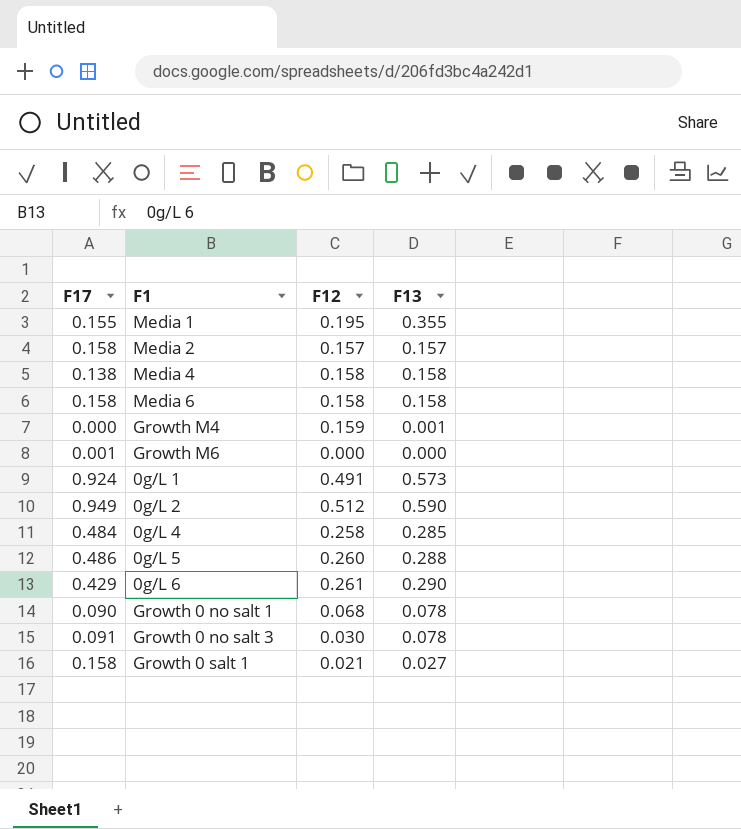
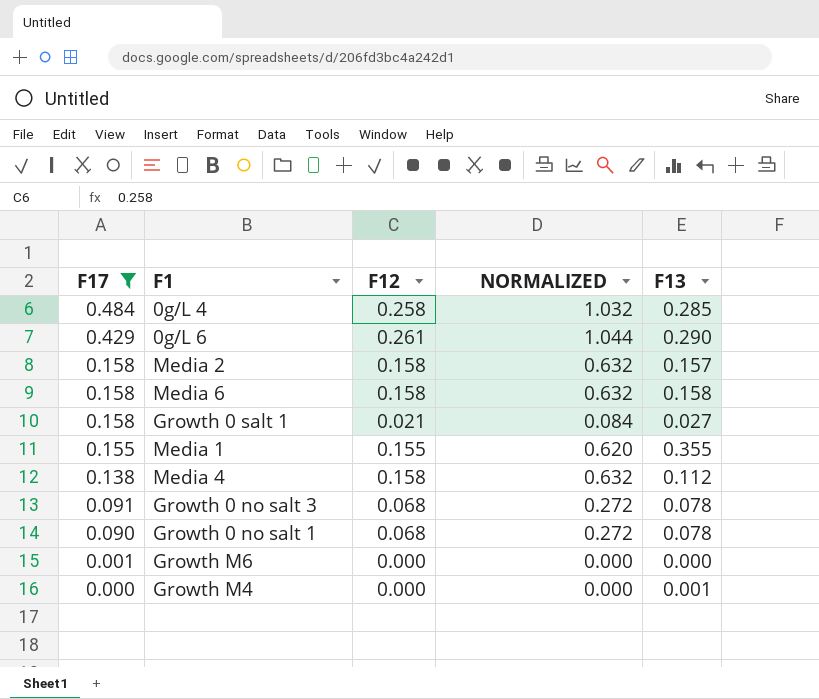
filter: none -> F17 <= 0.484
row order: none -> F17 descending
column NORMALIZED | formula: none -> [F12] * 4
Media 2 | F12: 0.157 -> 0.158
Media 1 | F12: 0.195 -> 0.155
Media 4 | F13: 0.158 -> 0.112
Growth 0 no salt 3 | F12: 0.030 -> 0.068
Growth M4 | F12: 0.159 -> 0.000

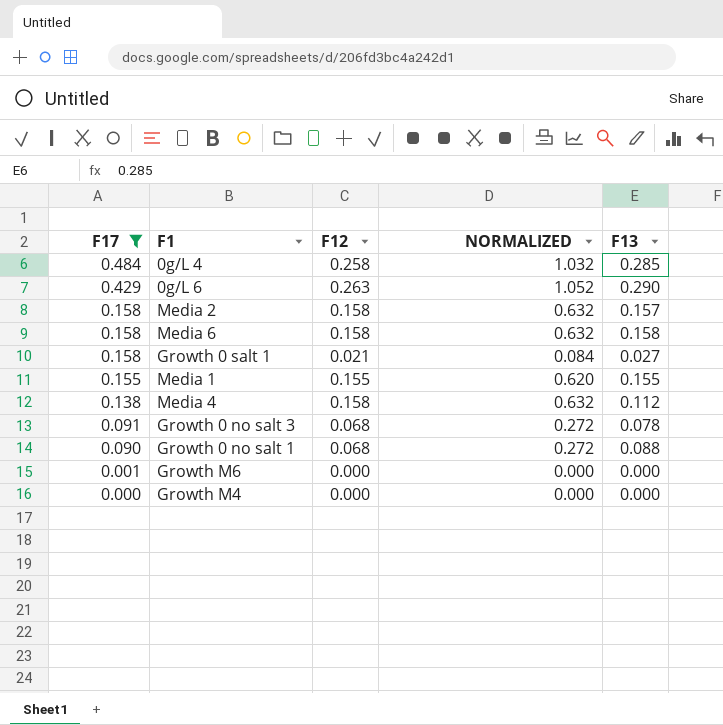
0g/L 6 | F12: 0.261 -> 0.263
0g/L 6 | NORMALIZED: 1.044 -> 1.052
Media 1 | F13: 0.355 -> 0.155
Growth 0 no salt 1 | F13: 0.078 -> 0.088
Growth M4 | F13: 0.001 -> 0.000

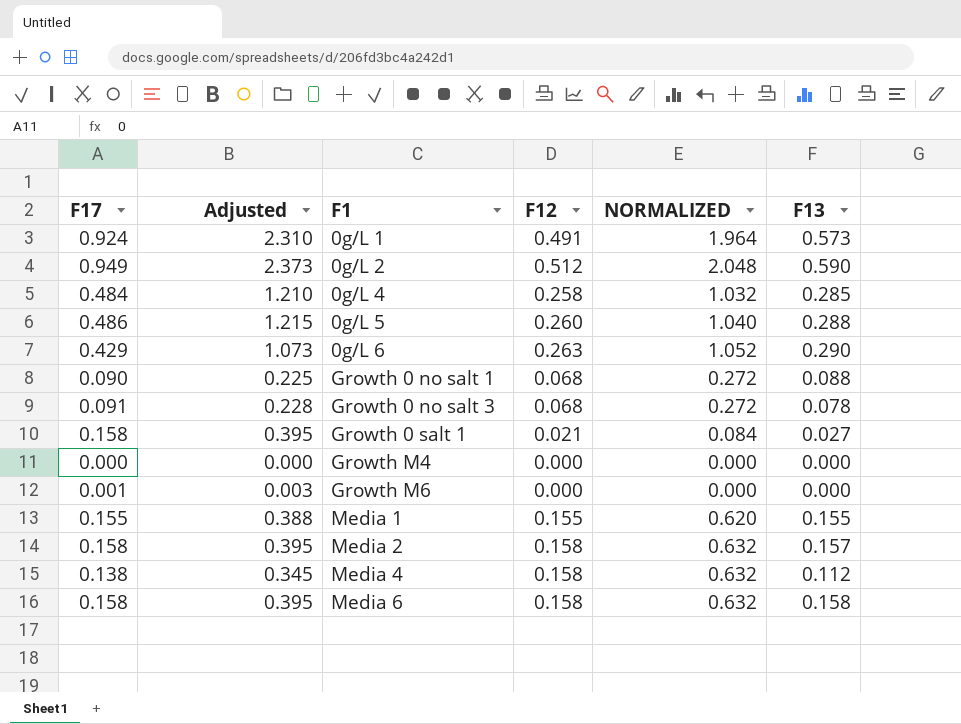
filter: F17 <= 0.484 -> none
row order: F17 descending -> F1 ascending
column Adjusted | formula: none -> [F17] * 2.5

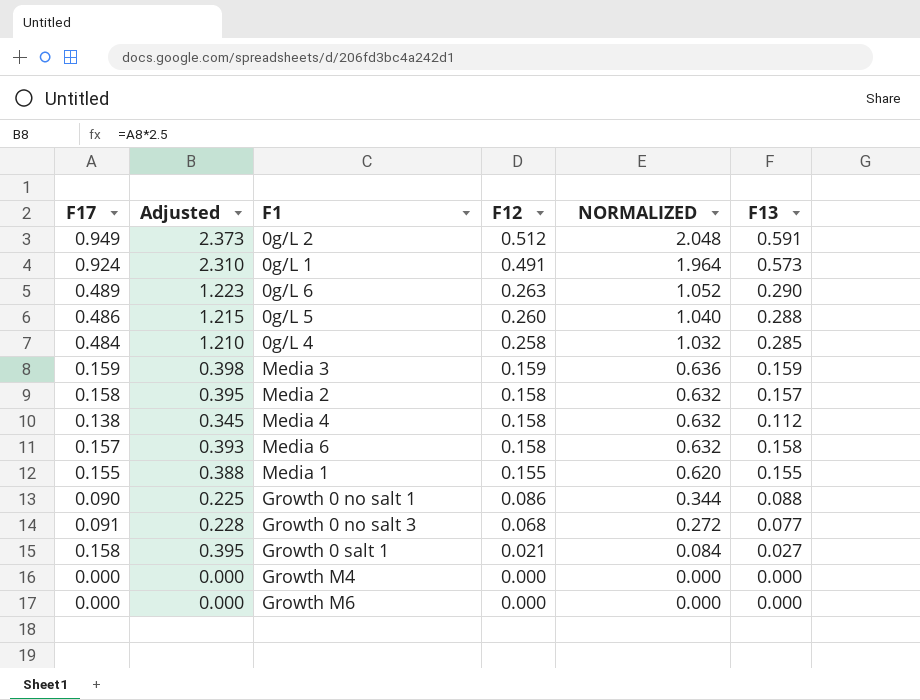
row order: F1 ascending -> F12 descending
0g/L 2 | F13: 0.590 -> 0.591
0g/L 6 | F17: 0.429 -> 0.489
0g/L 6 | Adjusted: 1.073 -> 1.223
row Media 3: none -> 0.159 | 0.398 | 0.159 | 0.636 | 0.159
Media 6 | F17: 0.158 -> 0.157
Media 6 | Adjusted: 0.395 -> 0.393
Growth 0 no salt 1 | F12: 0.068 -> 0.086
Growth 0 no salt 1 | NORMALIZED: 0.272 -> 0.344
Growth 0 no salt 3 | F13: 0.078 -> 0.077
Growth M6 | F17: 0.001 -> 0.000
Growth M6 | Adjusted: 0.003 -> 0.000

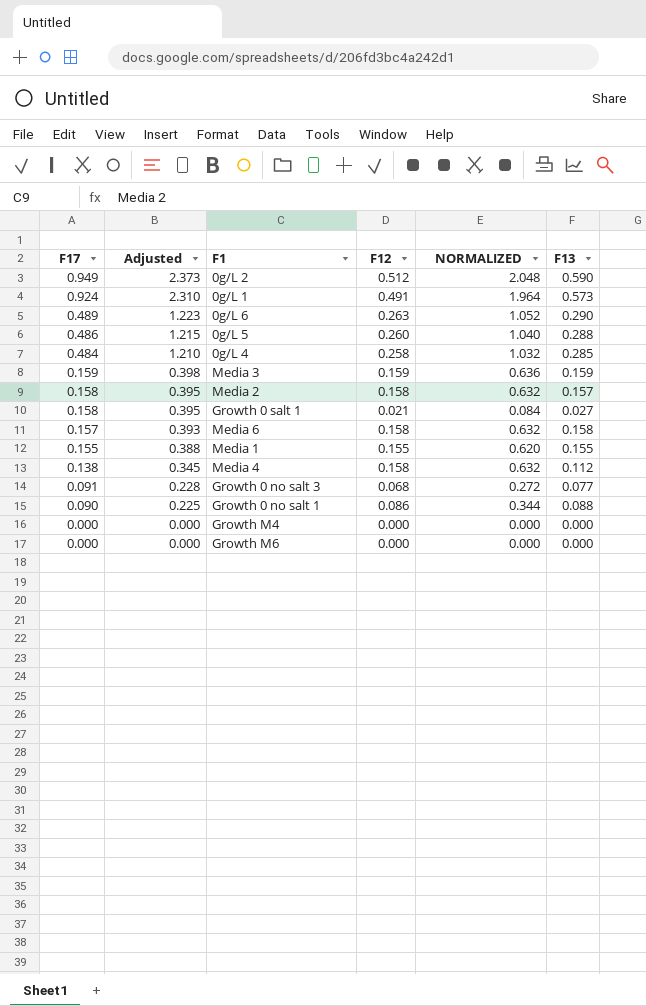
row order: F12 descending -> F17 descending
0g/L 2 | F13: 0.591 -> 0.590

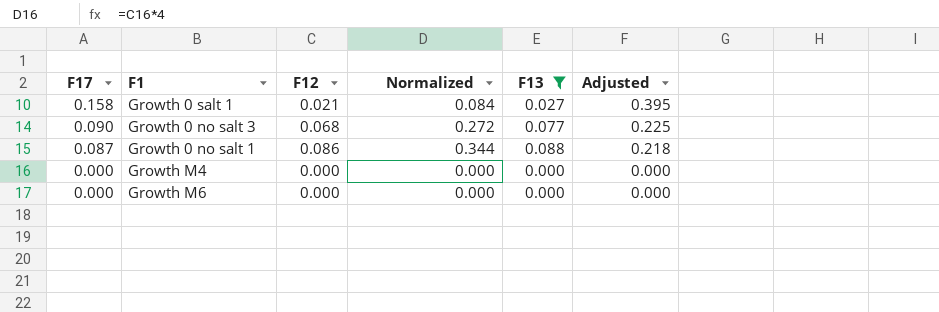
filter: none -> F13 <= 0.088
column name: NORMALIZED -> Normalized
column Adjusted | position: 2 -> 6
Growth 0 no salt 3 | F17: 0.091 -> 0.090
Growth 0 no salt 3 | Adjusted: 0.228 -> 0.225
Growth 0 no salt 1 | F17: 0.090 -> 0.087
Growth 0 no salt 1 | Adjusted: 0.225 -> 0.218

